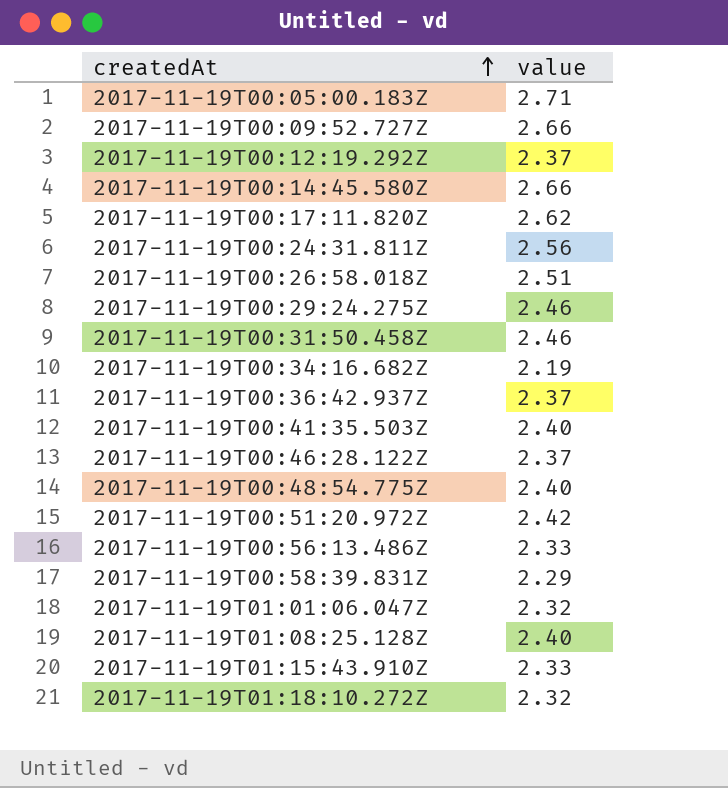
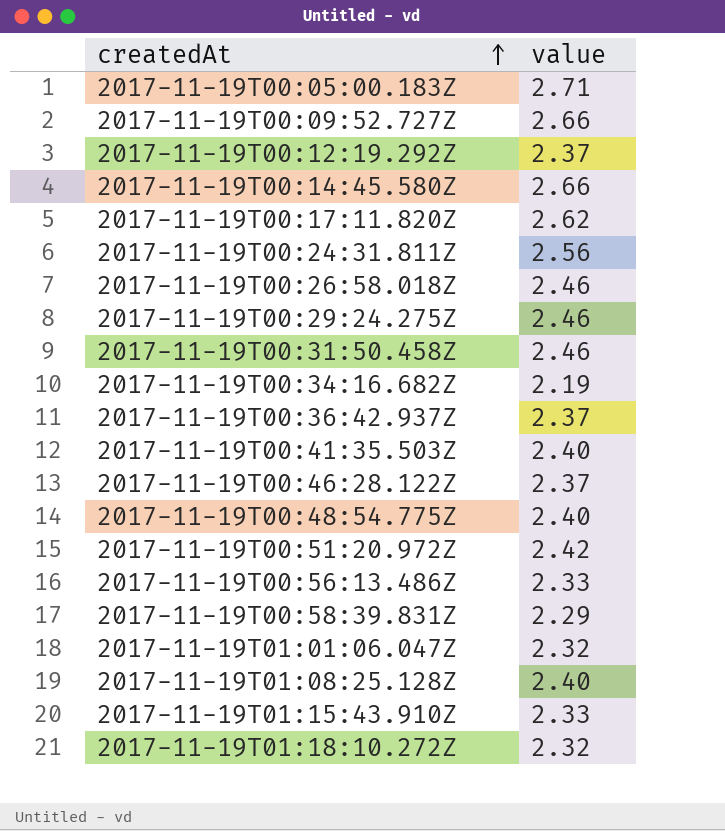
2017-11-19T00:26:58.018Z | value: 2.51 -> 2.46

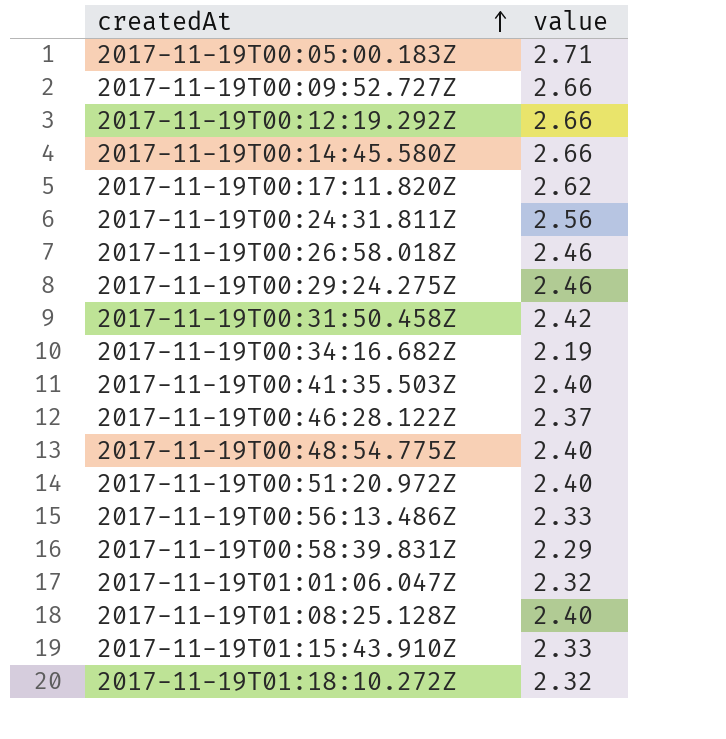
row 2017-11-19T00:36:42.937Z: 2.37 -> none
2017-11-19T00:12:19.292Z | value: 2.37 -> 2.66
2017-11-19T00:31:50.458Z | value: 2.46 -> 2.42
2017-11-19T00:51:20.972Z | value: 2.42 -> 2.40

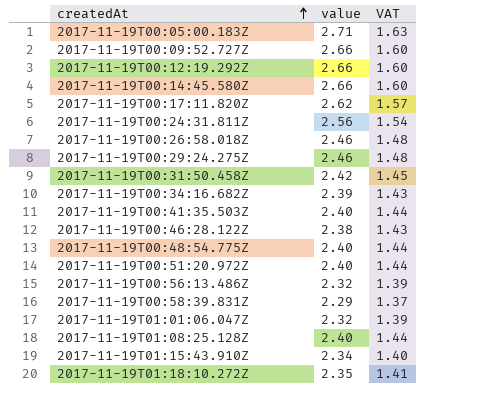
column VAT | formula: none -> [value] * 0.6
2017-11-19T00:34:16.682Z | value: 2.19 -> 2.39
2017-11-19T00:46:28.122Z | value: 2.37 -> 2.38
2017-11-19T00:56:13.486Z | value: 2.33 -> 2.32
2017-11-19T01:15:43.910Z | value: 2.33 -> 2.34
2017-11-19T01:18:10.272Z | value: 2.32 -> 2.35

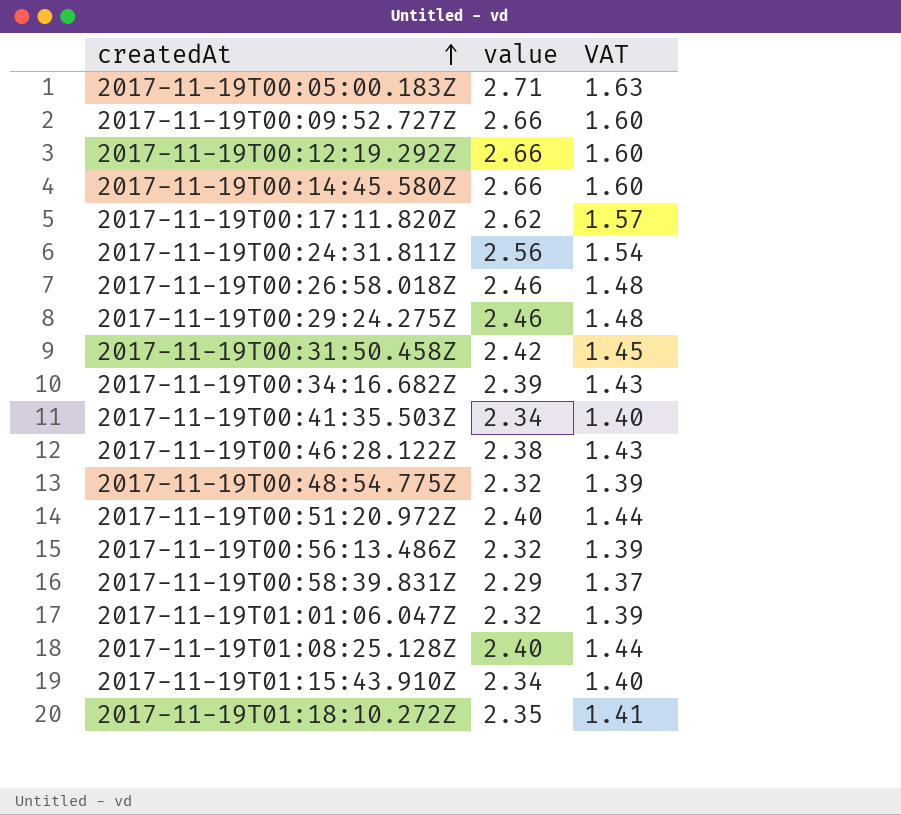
2017-11-19T00:41:35.503Z | value: 2.40 -> 2.34
2017-11-19T00:41:35.503Z | VAT: 1.44 -> 1.40
2017-11-19T00:48:54.775Z | value: 2.40 -> 2.32
2017-11-19T00:48:54.775Z | VAT: 1.44 -> 1.39

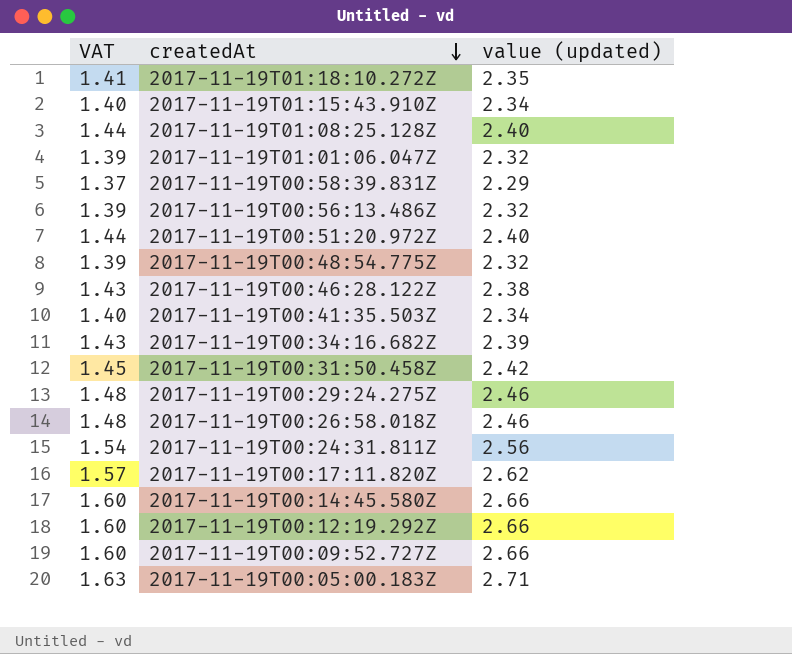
row order: createdAt ascending -> createdAt descending
column VAT | position: 3 -> 1
column name: value -> value (updated)

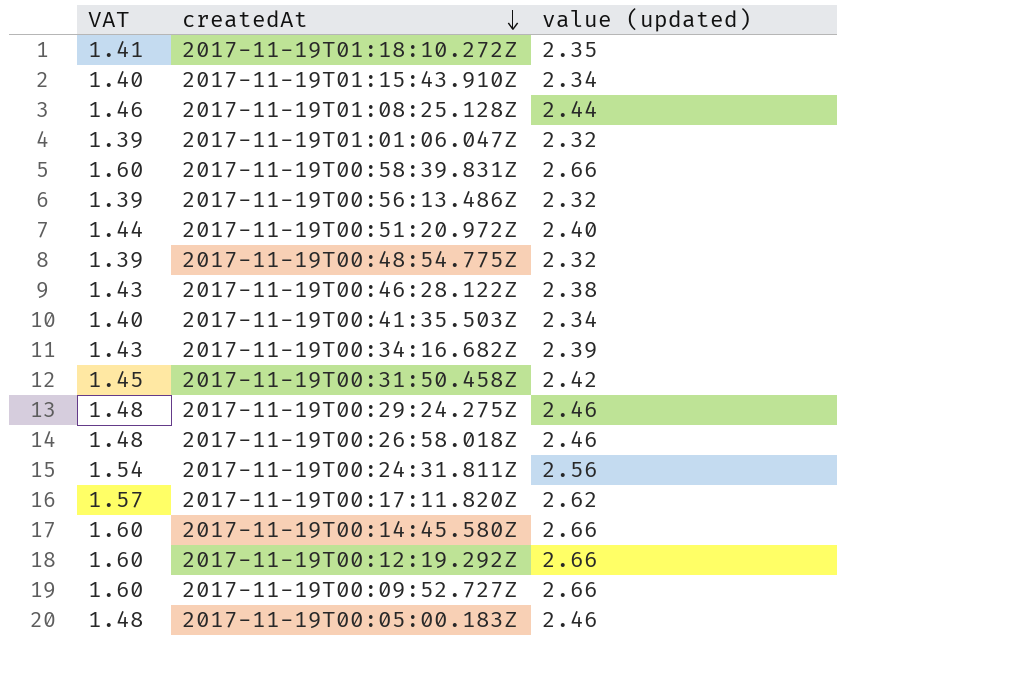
2017-11-19T01:08:25.128Z | VAT: 1.44 -> 1.46
2017-11-19T01:08:25.128Z | value (updated): 2.40 -> 2.44
2017-11-19T00:58:39.831Z | VAT: 1.37 -> 1.60
2017-11-19T00:58:39.831Z | value (updated): 2.29 -> 2.66
2017-11-19T00:05:00.183Z | VAT: 1.63 -> 1.48
2017-11-19T00:05:00.183Z | value (updated): 2.71 -> 2.46

